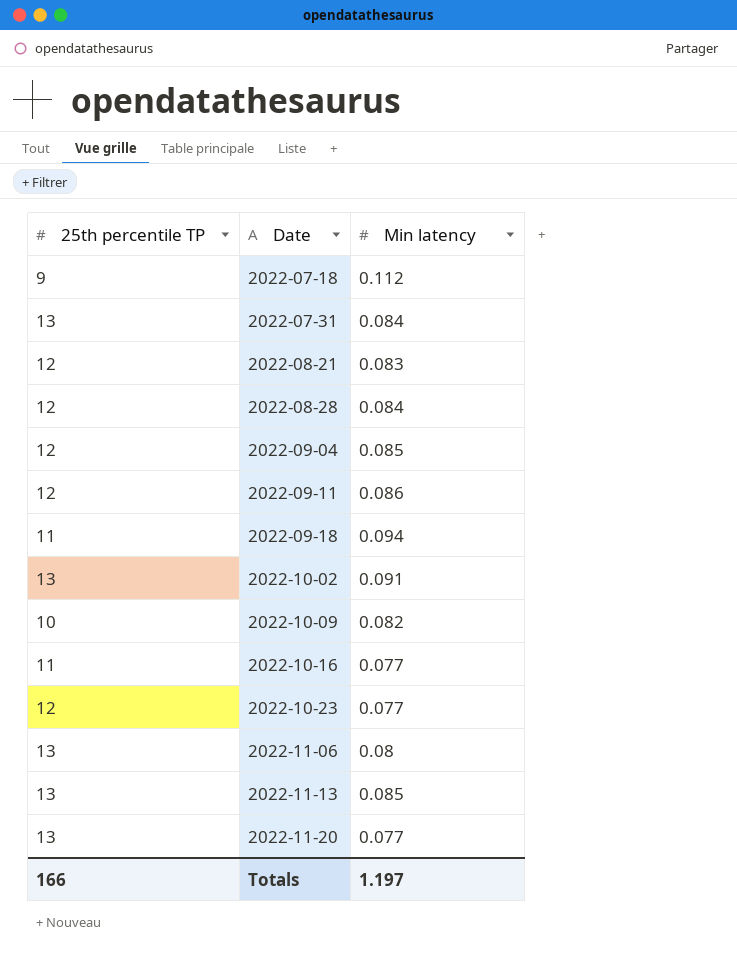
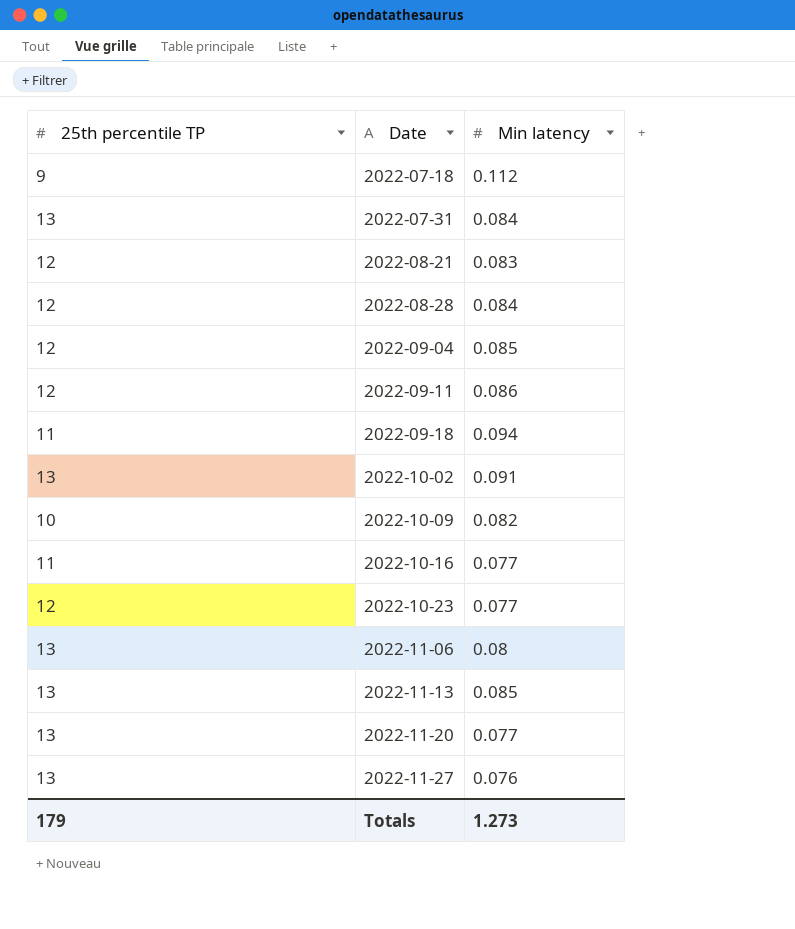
row 2022-11-27: none -> 13 | 0.076
Totals | 25th percentile TP: 166 -> 179
Totals | Min latency: 1.197 -> 1.273

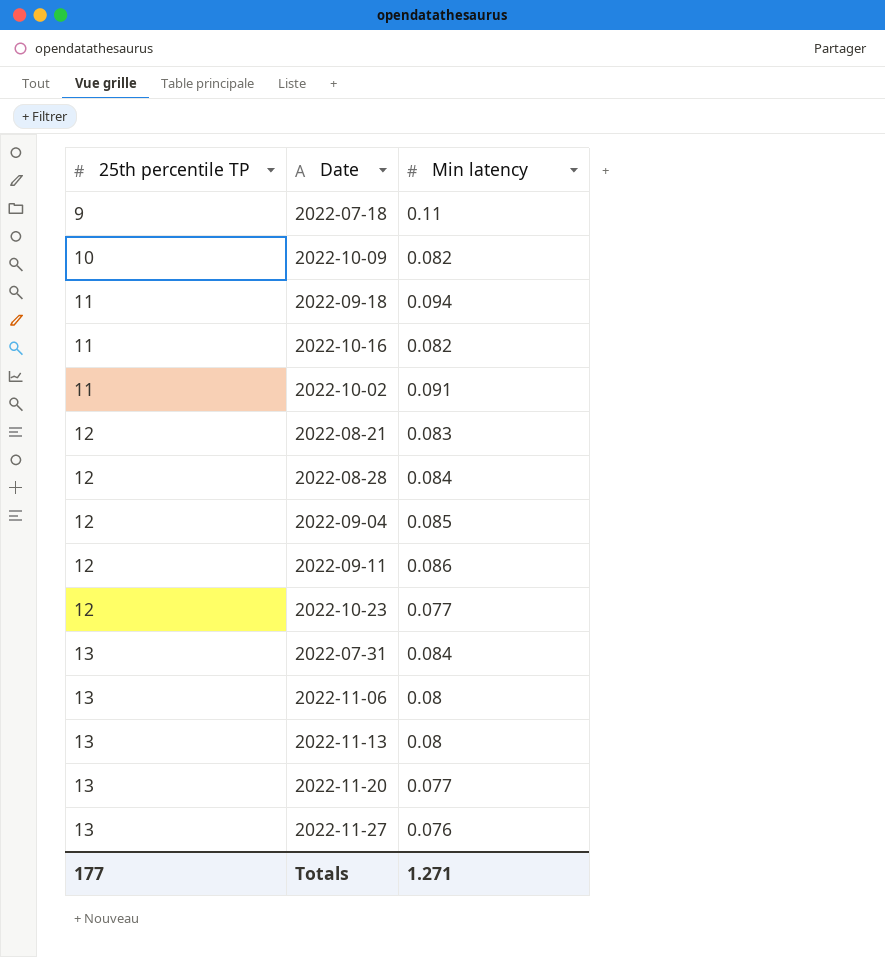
row order: Date ascending -> 25th percentile TP ascending
2022-07-18 | Min latency: 0.112 -> 0.11
2022-10-16 | Min latency: 0.077 -> 0.082
2022-10-02 | 25th percentile TP: 13 -> 11
2022-11-13 | Min latency: 0.085 -> 0.08
Totals | 25th percentile TP: 179 -> 177
Totals | Min latency: 1.273 -> 1.271

